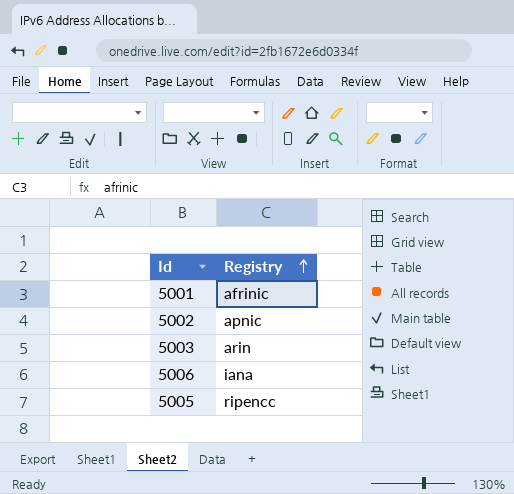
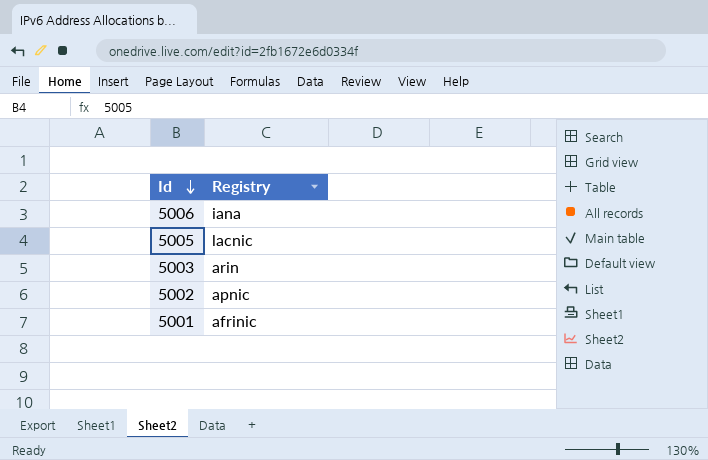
row order: Registry ascending -> Id descending
5005 | Registry: ripencc -> lacnic

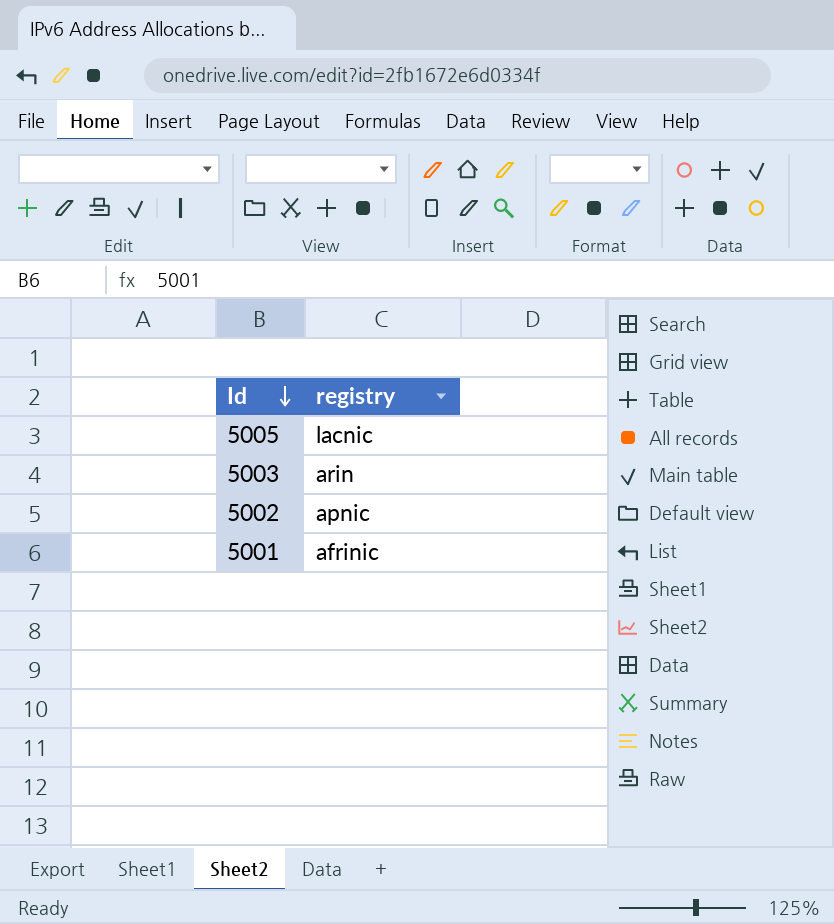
column name: Registry -> registry
row 5006: iana -> none

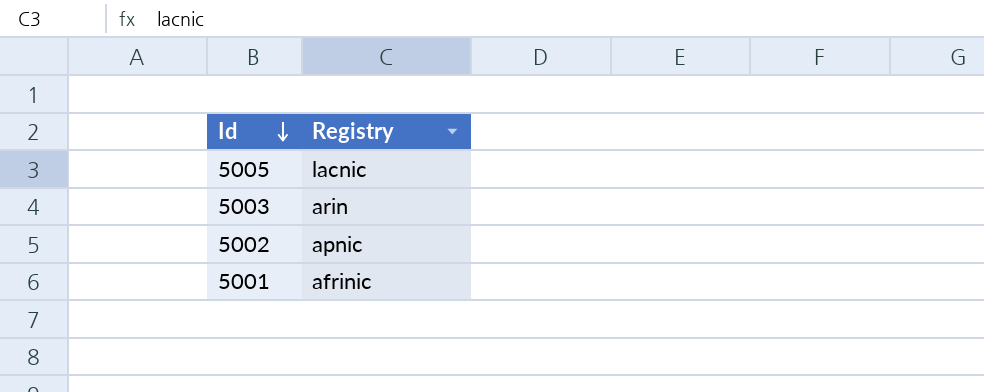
column name: registry -> Registry

